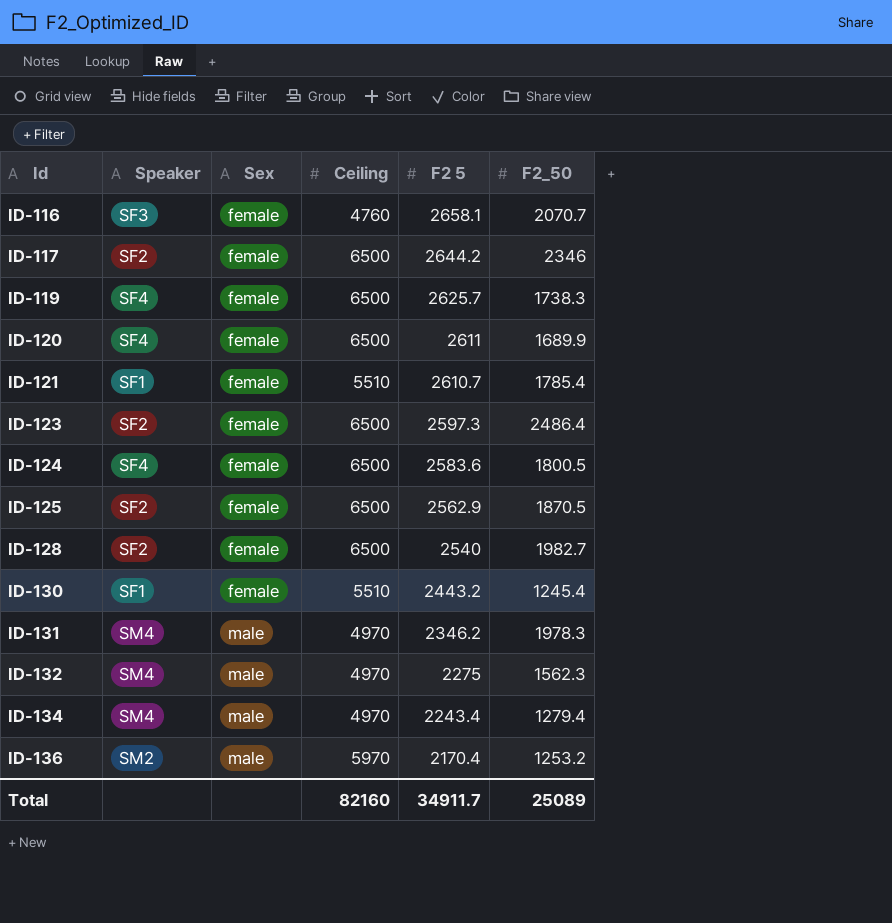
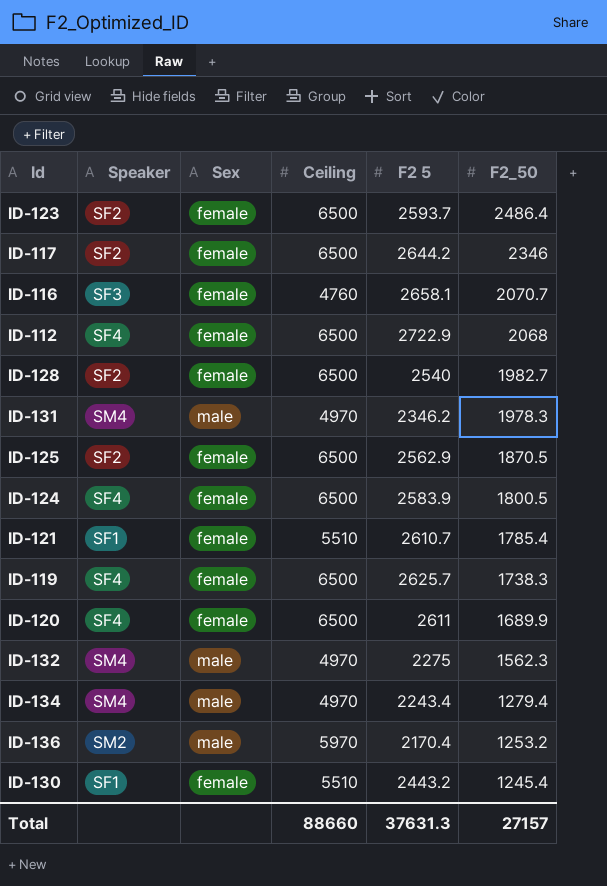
row order: Id ascending -> F2_50 descending
ID-123 | F2 5: 2597.3 -> 2593.7
row ID-112: none -> SF4 | female | 6500 | 2722.9 | 2068
ID-124 | F2 5: 2583.6 -> 2583.9
Total | Ceiling: 82160 -> 88660
Total | F2 5: 34911.7 -> 37631.3
Total | F2_50: 25089 -> 27157

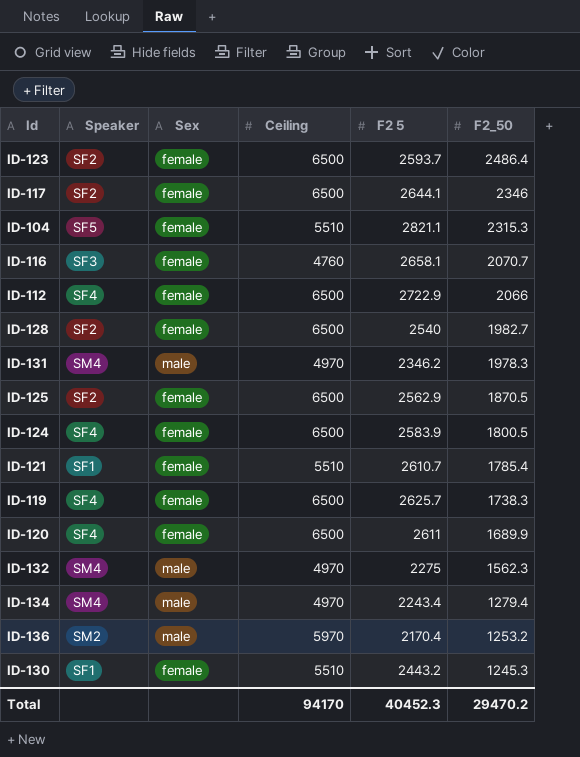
ID-117 | F2 5: 2644.2 -> 2644.1
row ID-104: none -> SF5 | female | 5510 | 2821.1 | 2315.3
ID-112 | F2_50: 2068 -> 2066
ID-130 | F2_50: 1245.4 -> 1245.3
Total | Ceiling: 88660 -> 94170
Total | F2 5: 37631.3 -> 40452.3
Total | F2_50: 27157 -> 29470.2

